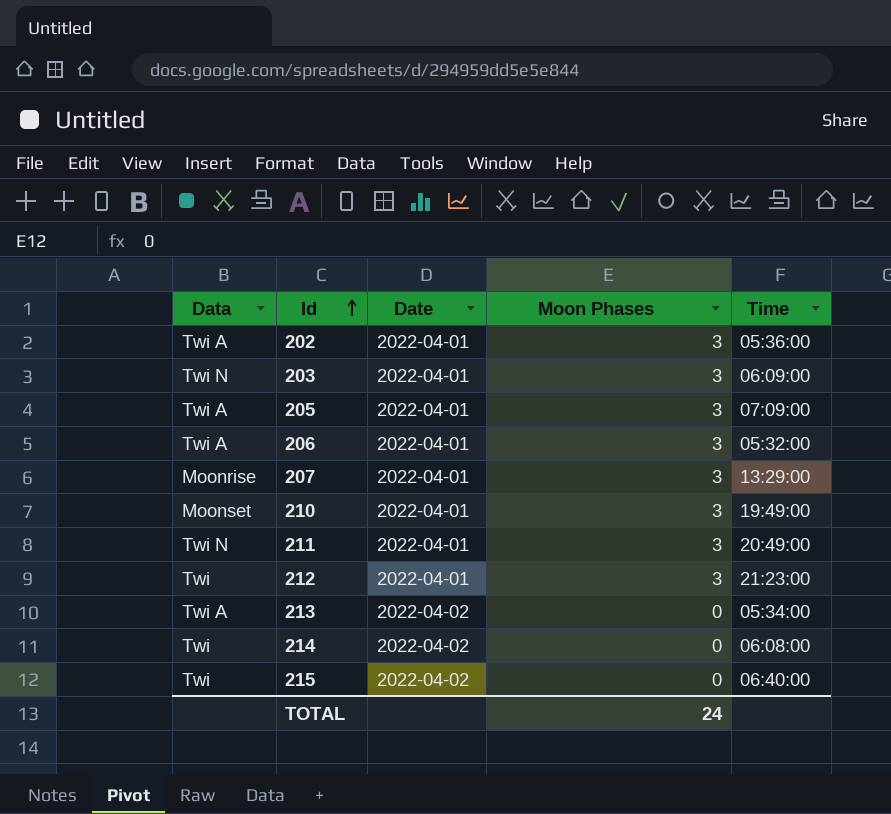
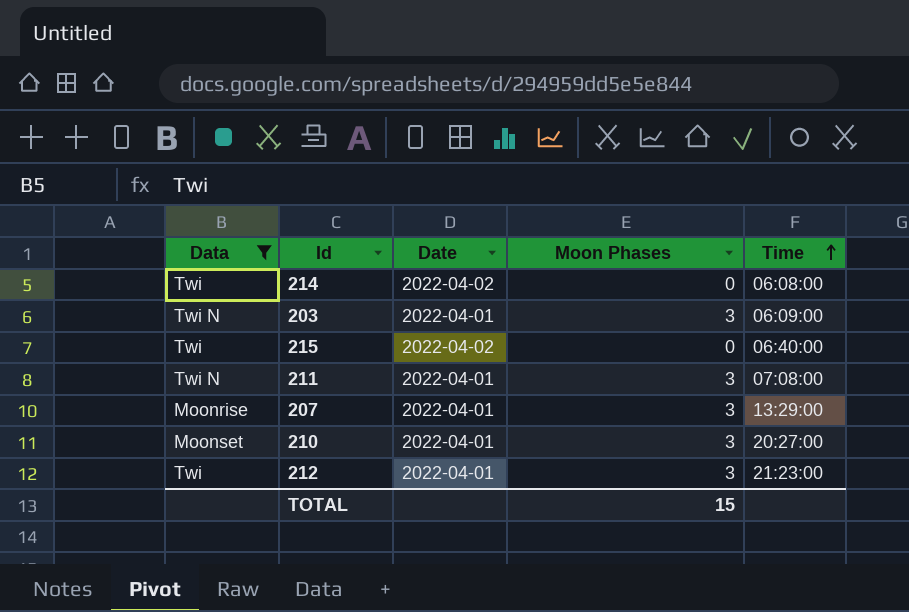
filter: none -> Data != Twi A
row order: Id ascending -> Time ascending
211 | Time: 20:49:00 -> 07:08:00
210 | Time: 19:49:00 -> 20:27:00
TOTAL | Moon Phases: 24 -> 15

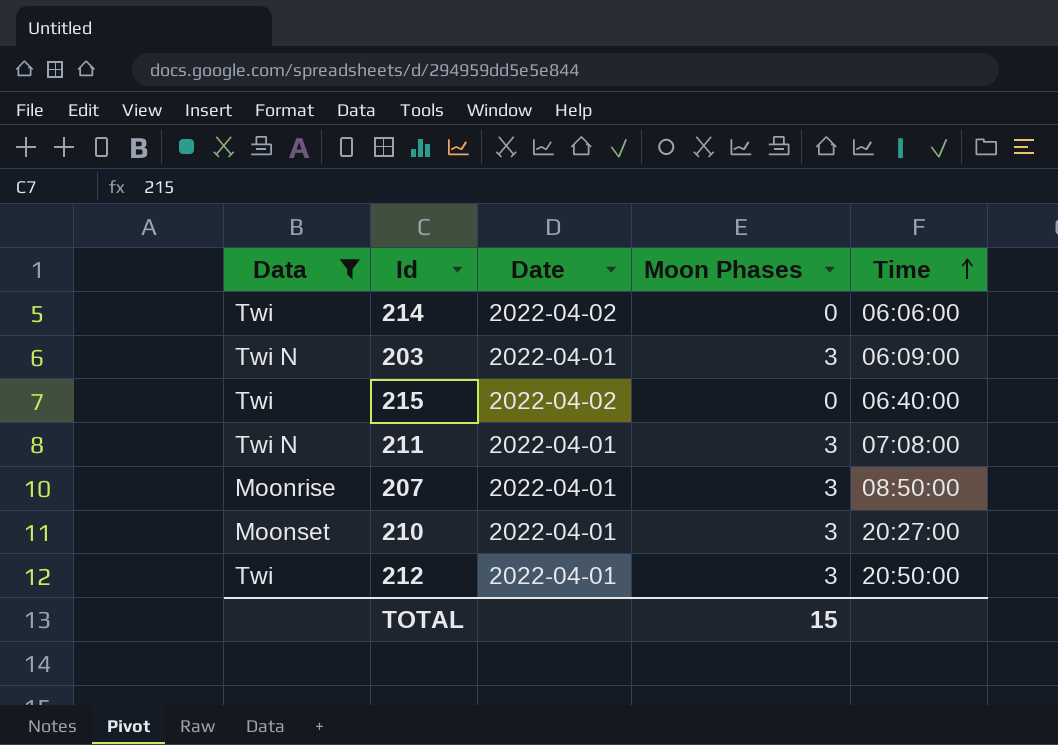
214 | Time: 06:08:00 -> 06:06:00
207 | Time: 13:29:00 -> 08:50:00
212 | Time: 21:23:00 -> 20:50:00

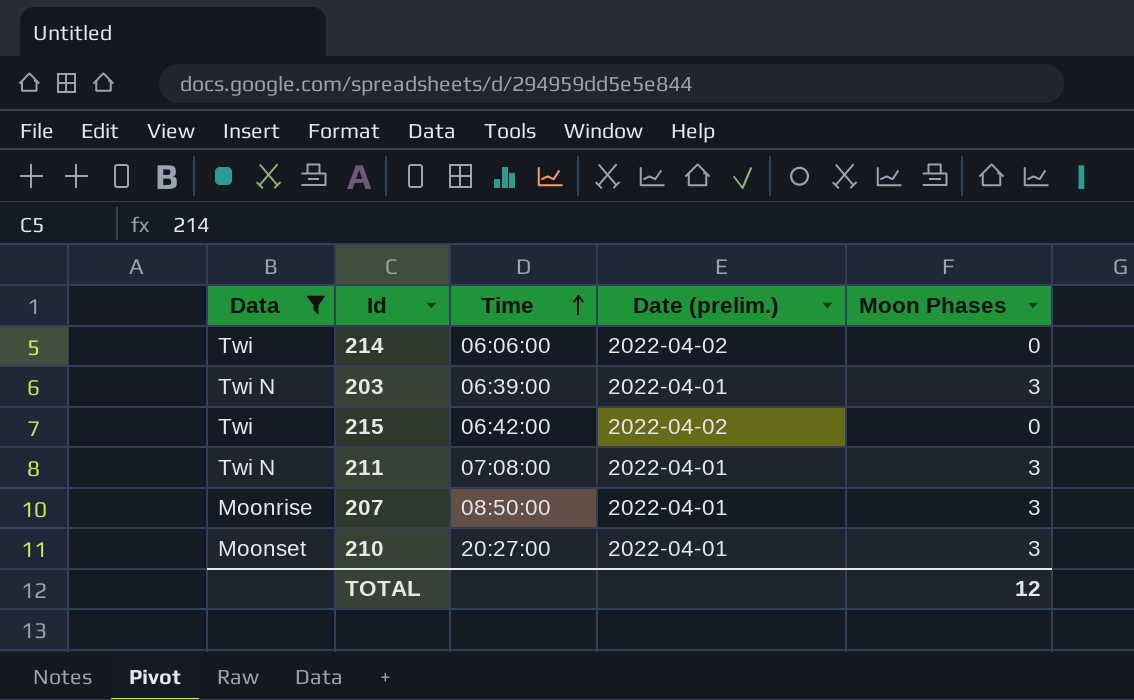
column Time | position: 5 -> 3
column name: Date -> Date (prelim.)
row 212: Twi | 2022-04-01 | 3 | 20:50:00 -> none
203 | Time: 06:09:00 -> 06:39:00
215 | Time: 06:40:00 -> 06:42:00
TOTAL | Moon Phases: 15 -> 12

